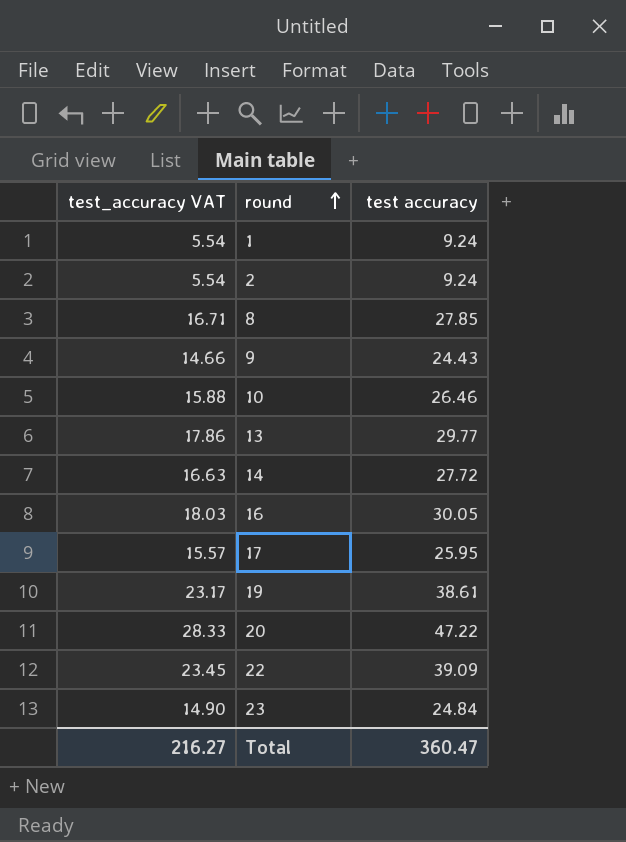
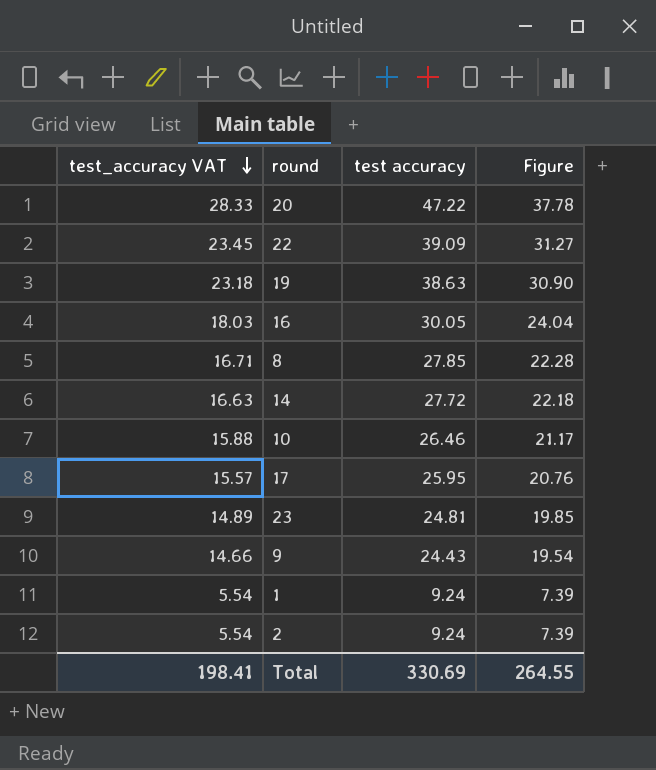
row order: round ascending -> test_accuracy VAT descending
column Figure | formula: none -> [test accuracy] * 0.8
row 13: 17.86 | 29.77 -> none
19 | test_accuracy VAT: 23.17 -> 23.18
19 | test accuracy: 38.61 -> 38.63
23 | test_accuracy VAT: 14.90 -> 14.89
23 | test accuracy: 24.84 -> 24.81
Total | test_accuracy VAT: 216.27 -> 198.41
Total | test accuracy: 360.47 -> 330.69

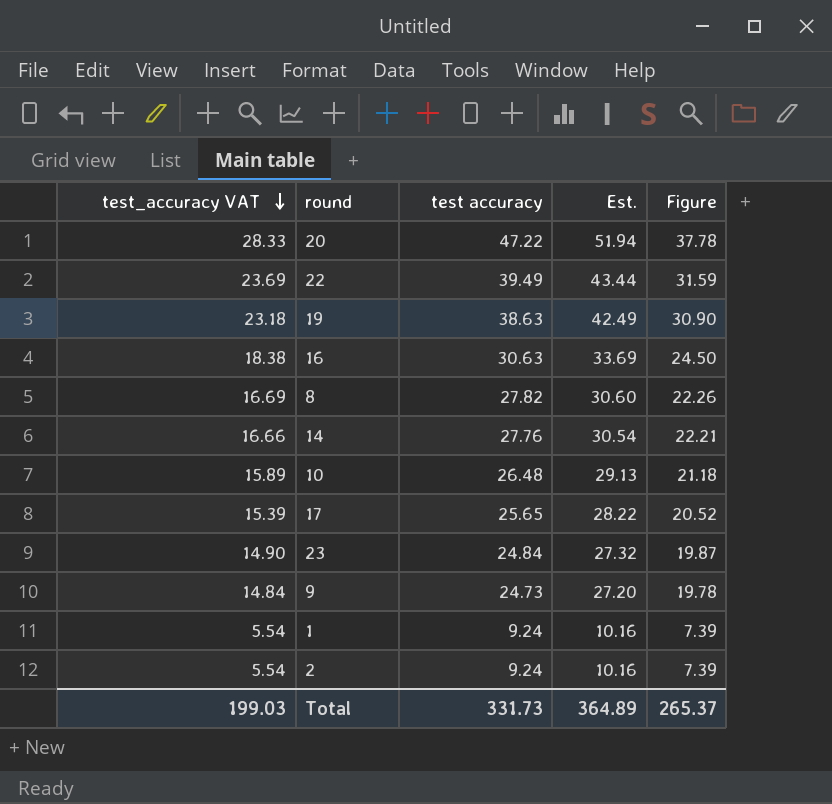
column Est. | formula: none -> [test accuracy] * 1.1
22 | test_accuracy VAT: 23.45 -> 23.69
22 | test accuracy: 39.09 -> 39.49
22 | Figure: 31.27 -> 31.59
16 | test_accuracy VAT: 18.03 -> 18.38
16 | test accuracy: 30.05 -> 30.63
16 | Figure: 24.04 -> 24.50
8 | test_accuracy VAT: 16.71 -> 16.69
8 | test accuracy: 27.85 -> 27.82
8 | Figure: 22.28 -> 22.26
14 | test_accuracy VAT: 16.63 -> 16.66
14 | test accuracy: 27.72 -> 27.76
14 | Figure: 22.18 -> 22.21
10 | test_accuracy VAT: 15.88 -> 15.89
10 | test accuracy: 26.46 -> 26.48
10 | Figure: 21.17 -> 21.18
17 | test_accuracy VAT: 15.57 -> 15.39
17 | test accuracy: 25.95 -> 25.65
17 | Figure: 20.76 -> 20.52
23 | test_accuracy VAT: 14.89 -> 14.90
23 | test accuracy: 24.81 -> 24.84
23 | Figure: 19.85 -> 19.87
9 | test_accuracy VAT: 14.66 -> 14.84
9 | test accuracy: 24.43 -> 24.73
9 | Figure: 19.54 -> 19.78
Total | test_accuracy VAT: 198.41 -> 199.03
Total | test accuracy: 330.69 -> 331.73
Total | Figure: 264.55 -> 265.37

